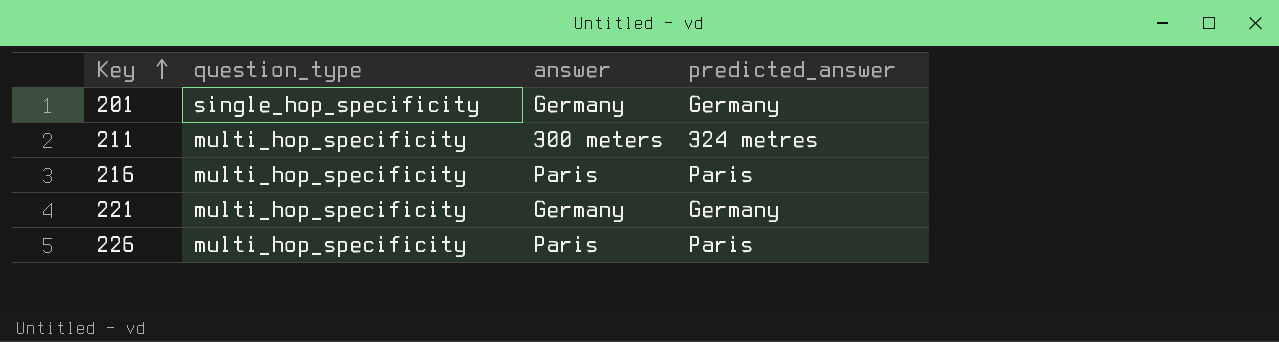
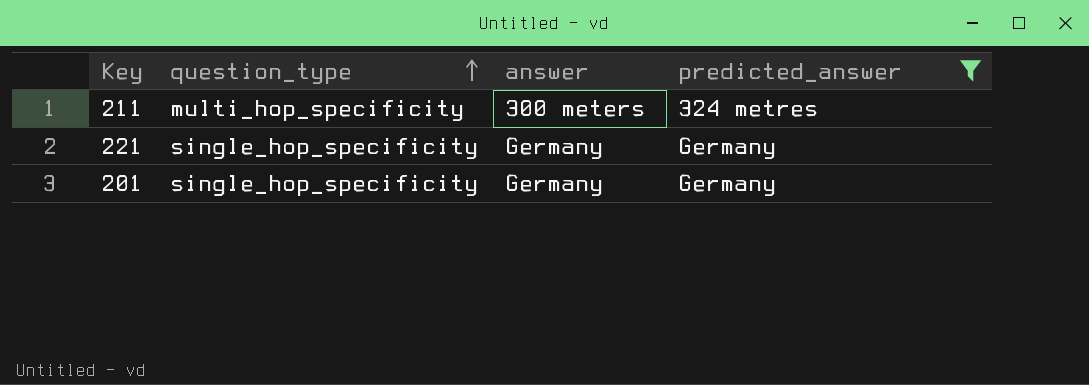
filter: none -> predicted_answer != Paris
row order: Key ascending -> question_type ascending
221 | question_type: multi_hop_specificity -> single_hop_specificity

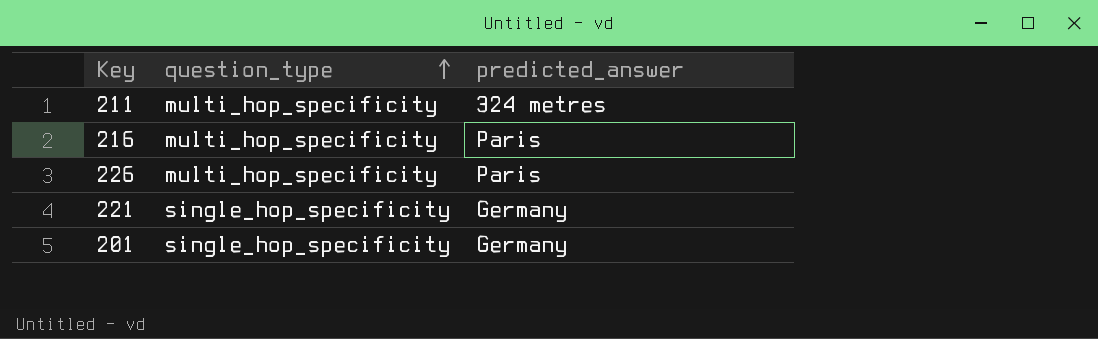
filter: predicted_answer != Paris -> none
column answer | position: 3 -> none

